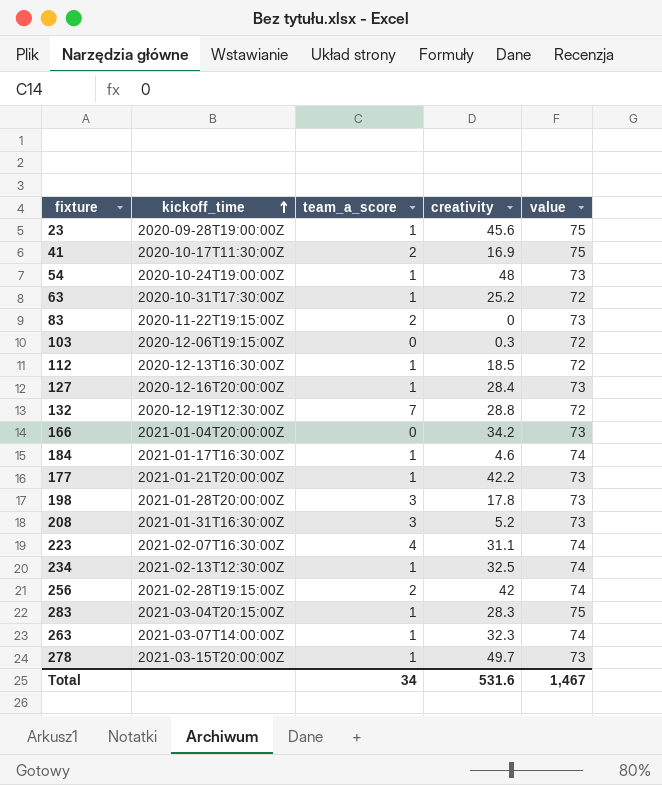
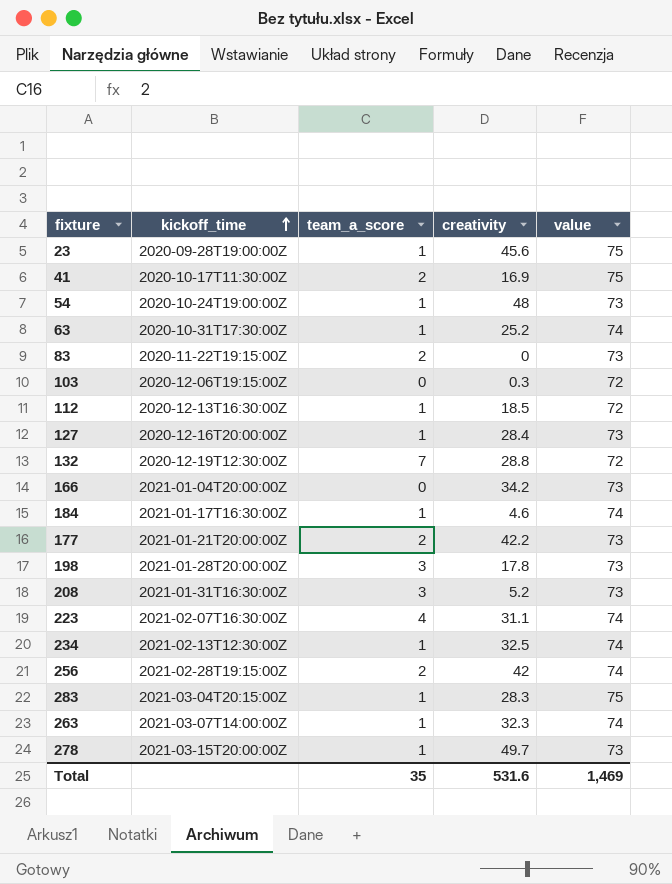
63 | value: 72 -> 74
177 | team_a_score: 1 -> 2
Total | team_a_score: 34 -> 35
Total | value: 1,467 -> 1,469

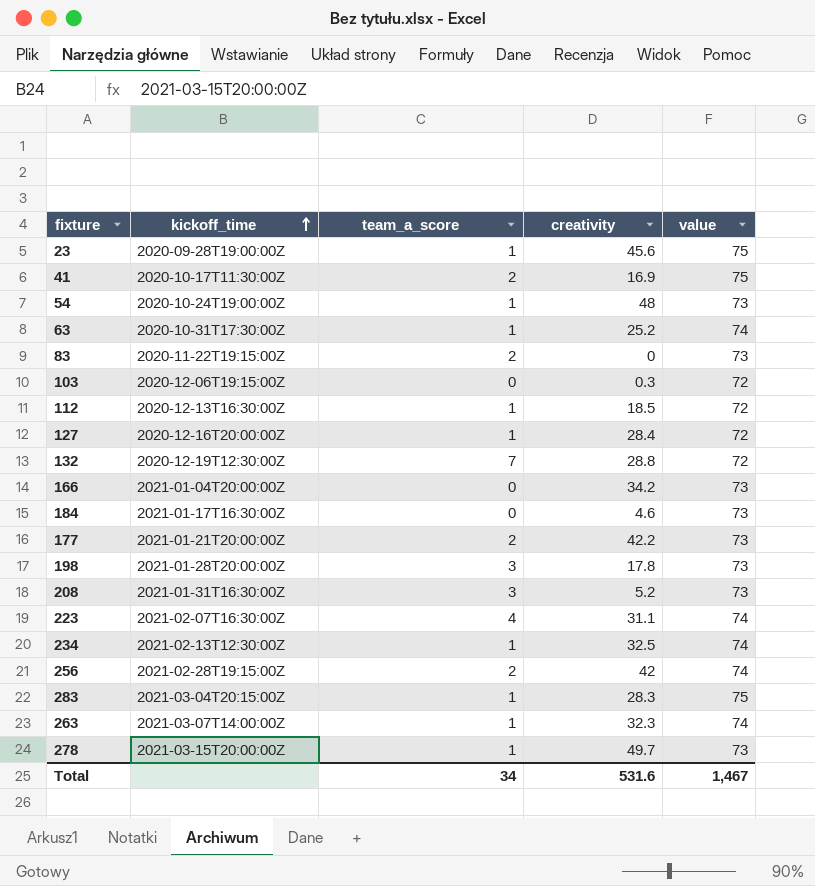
127 | value: 73 -> 72
184 | team_a_score: 1 -> 0
184 | value: 74 -> 73
Total | team_a_score: 35 -> 34
Total | value: 1,469 -> 1,467

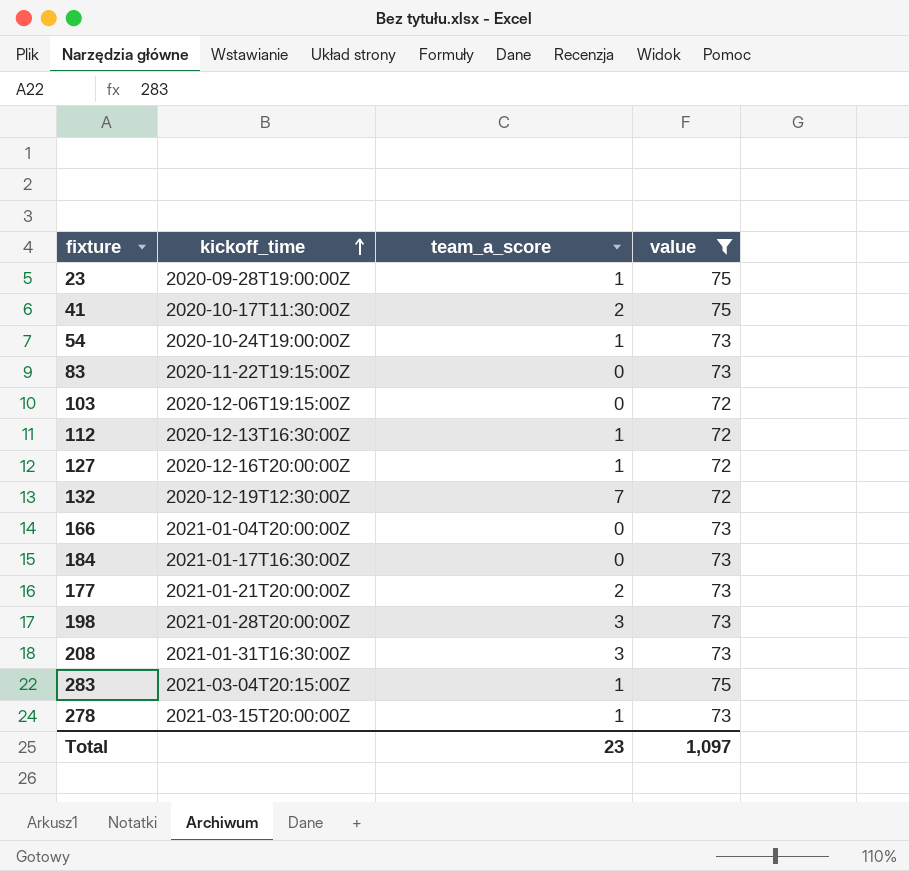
filter: none -> value != 74
column creativity | position: 4 -> none
83 | team_a_score: 2 -> 0
Total | team_a_score: 34 -> 23
Total | value: 1,467 -> 1,097

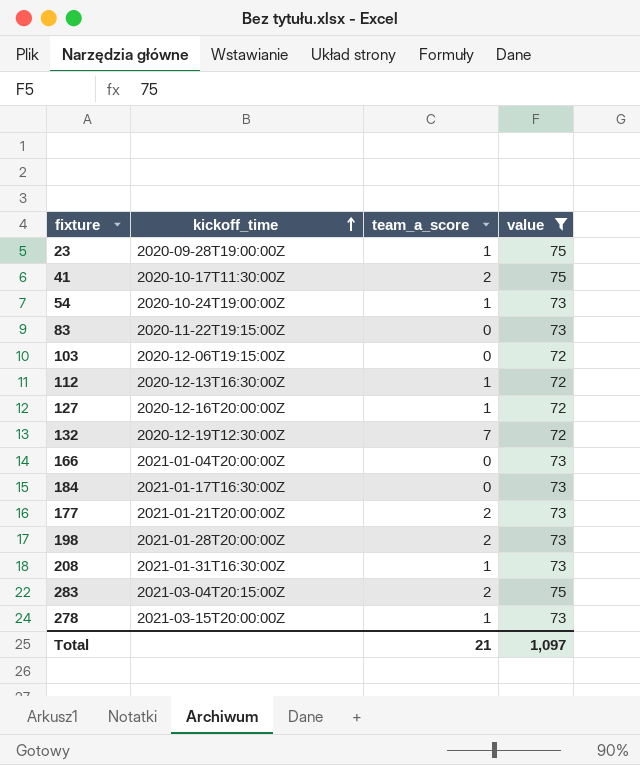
198 | team_a_score: 3 -> 2
208 | team_a_score: 3 -> 1
283 | team_a_score: 1 -> 2
Total | team_a_score: 23 -> 21

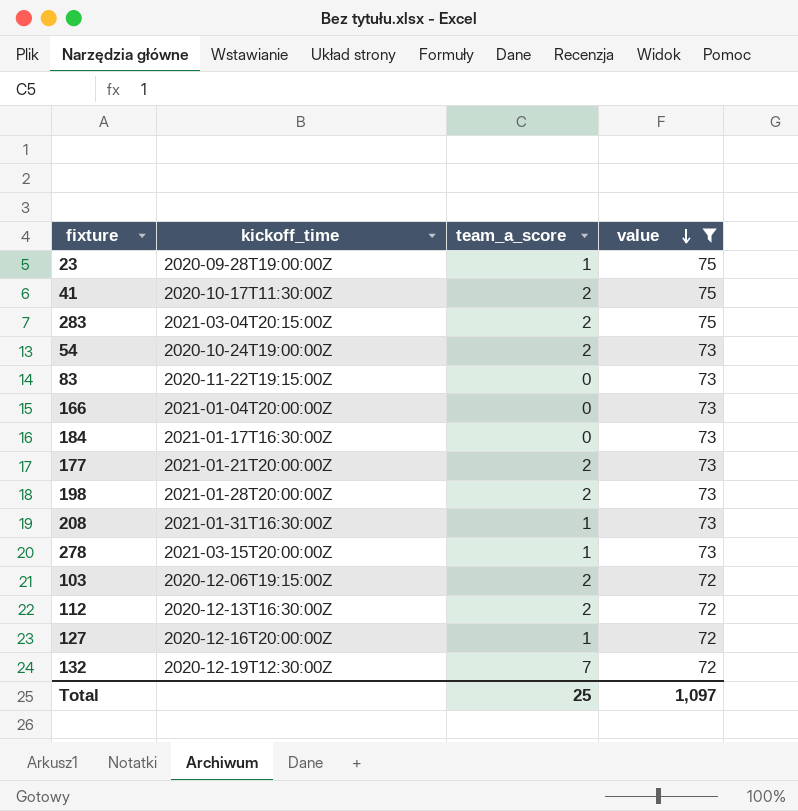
row order: kickoff_time ascending -> value descending
54 | team_a_score: 1 -> 2
103 | team_a_score: 0 -> 2
112 | team_a_score: 1 -> 2
Total | team_a_score: 21 -> 25

